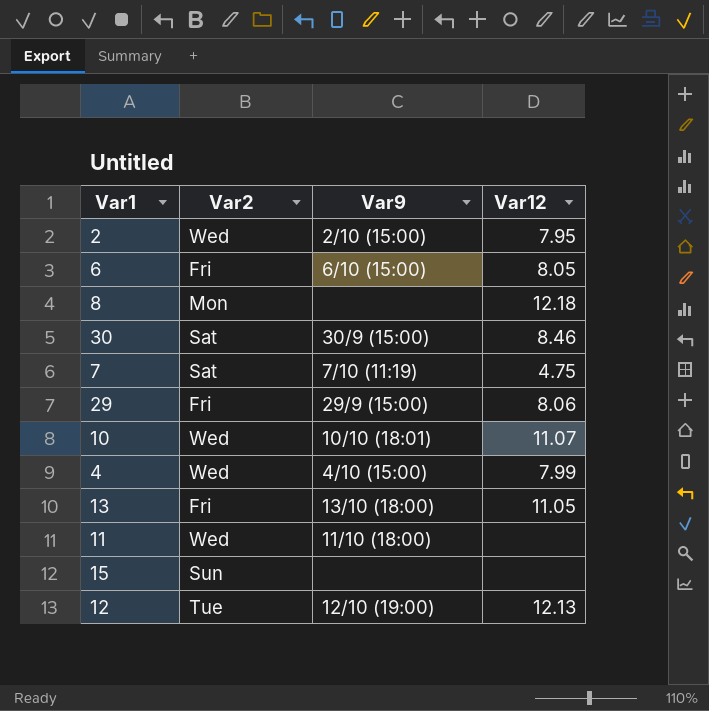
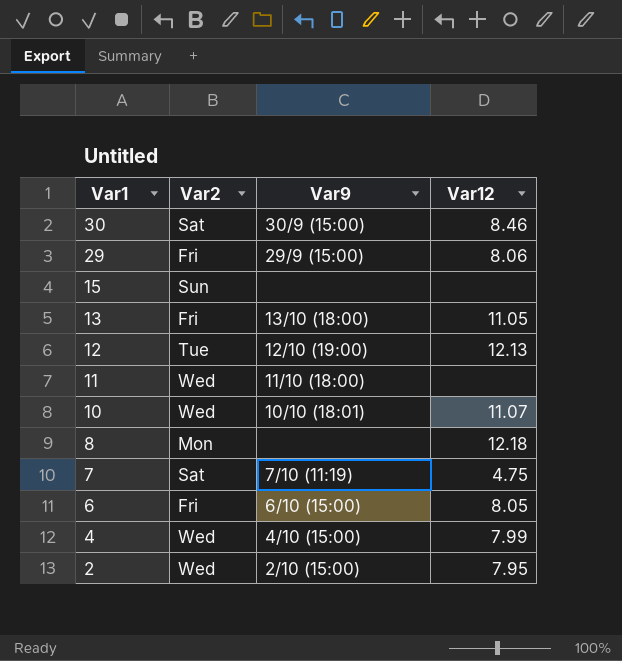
row order: none -> Var1 descending

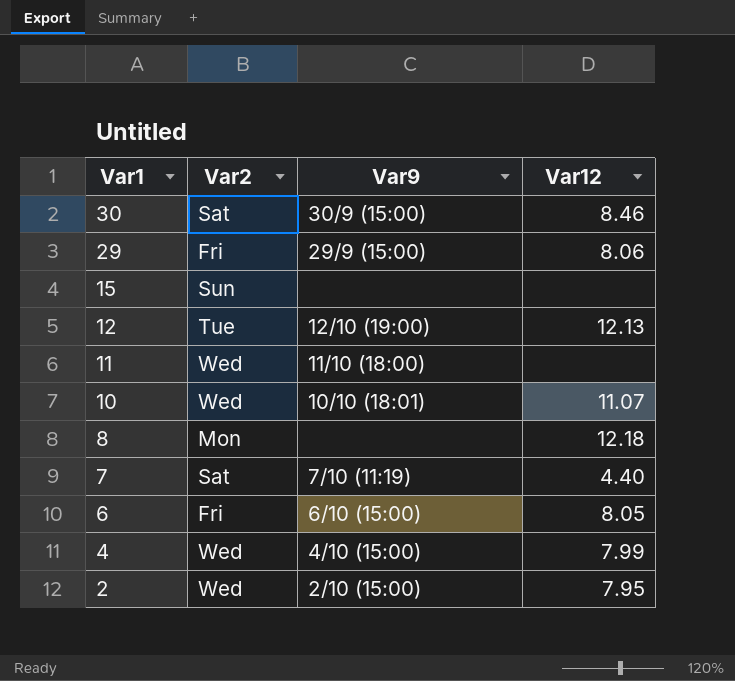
row 13: Fri | 13/10 (18:00) | 11.05 -> none
7 | Var12: 4.75 -> 4.40

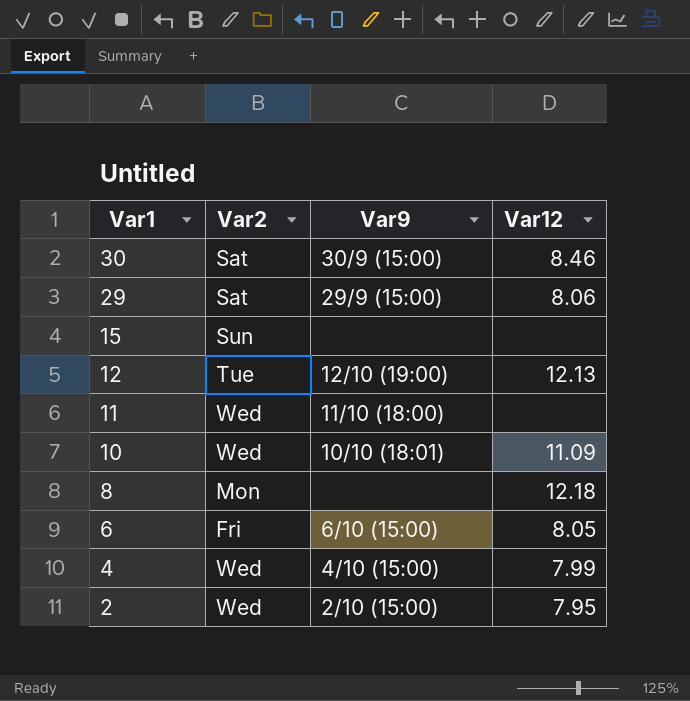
row 7: Sat | 7/10 (11:19) | 4.40 -> none
29 | Var2: Fri -> Sat
10 | Var12: 11.07 -> 11.09

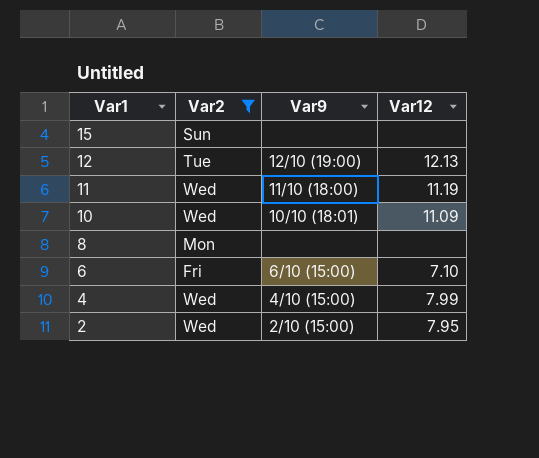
filter: none -> Var2 != Sat
11 | Var12: none -> 11.19
8 | Var12: 12.18 -> none
6 | Var12: 8.05 -> 7.10

